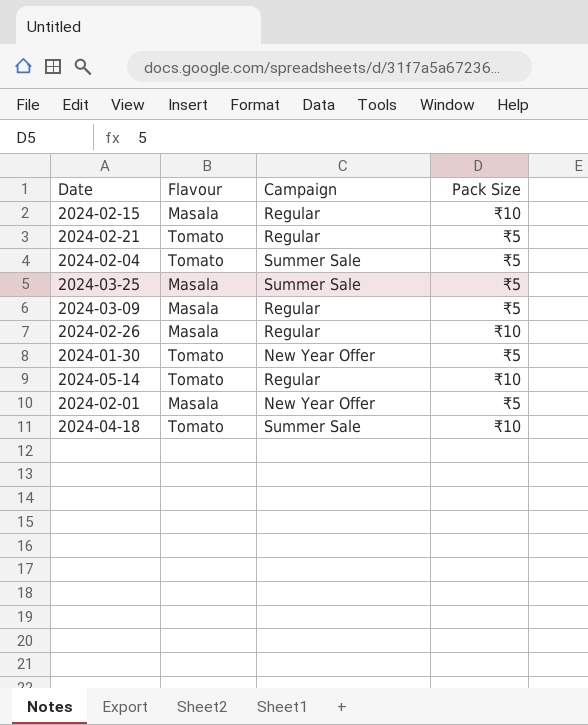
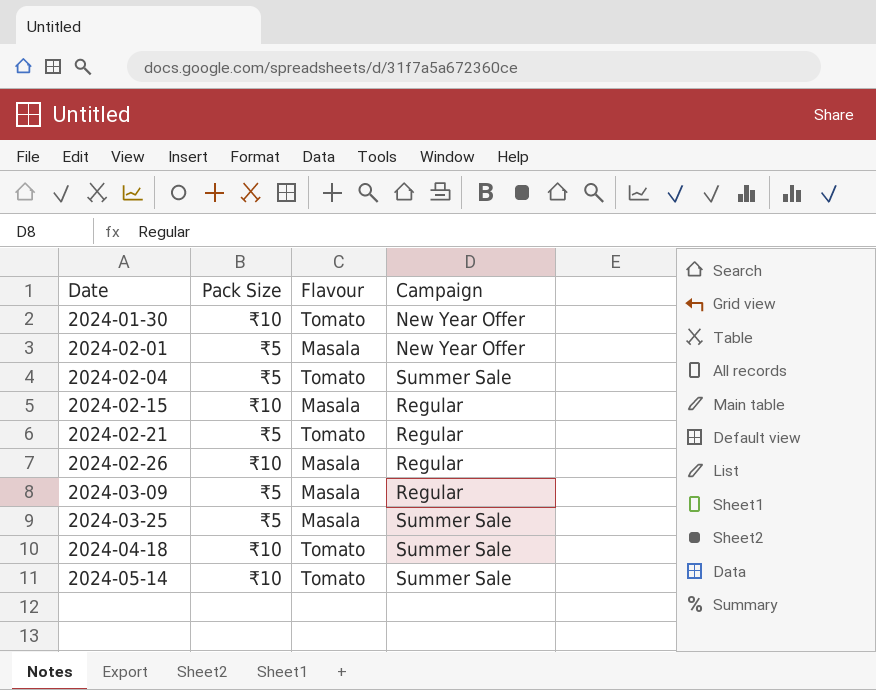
row order: none -> Date ascending
column Pack Size | position: 4 -> 2
2024-01-30 | Pack Size: ₹5 -> ₹10
2024-05-14 | Campaign: Regular -> Summer Sale

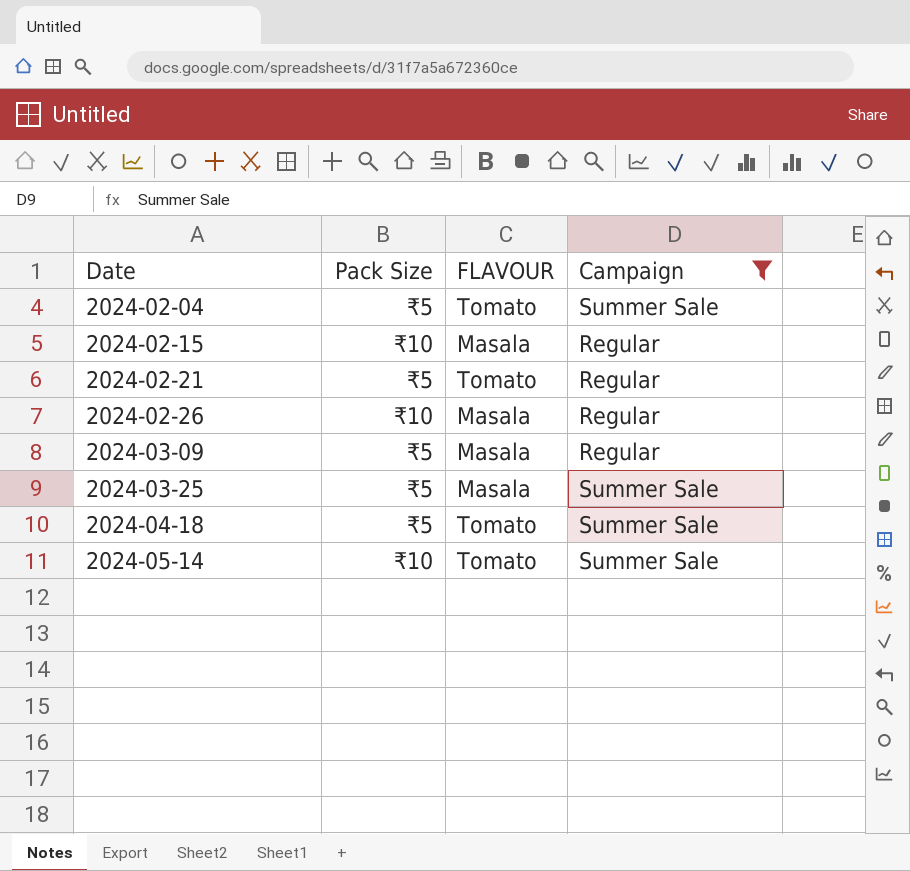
filter: none -> Campaign != New Year Offer
column name: Flavour -> FLAVOUR
2024-04-18 | Pack Size: ₹10 -> ₹5

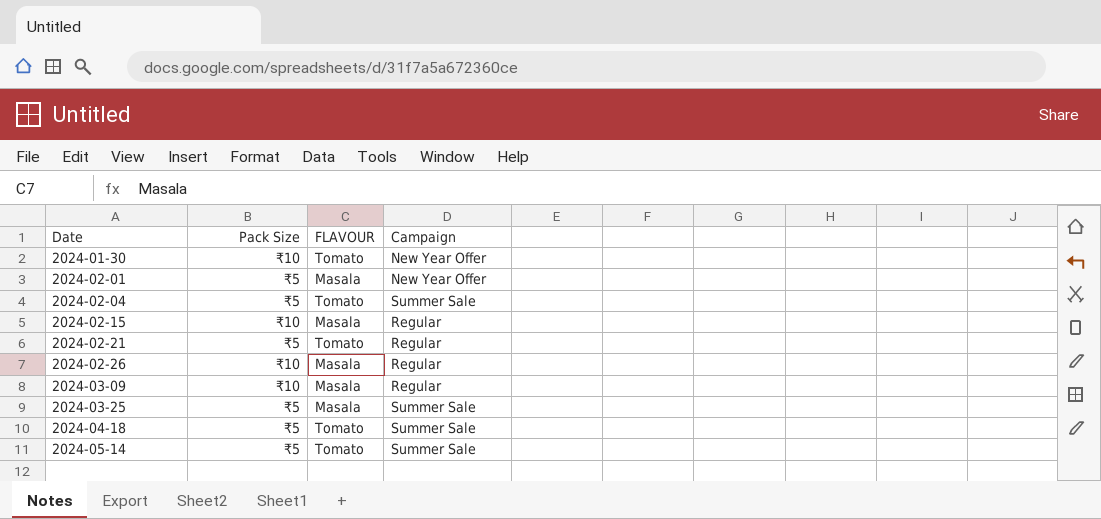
filter: Campaign != New Year Offer -> none
2024-03-09 | Pack Size: ₹5 -> ₹10
2024-05-14 | Pack Size: ₹10 -> ₹5

